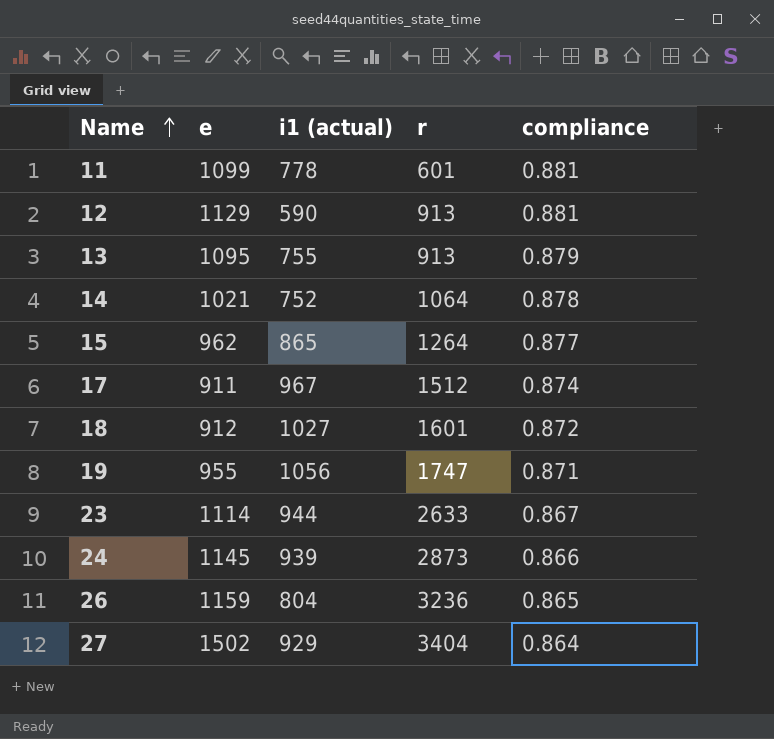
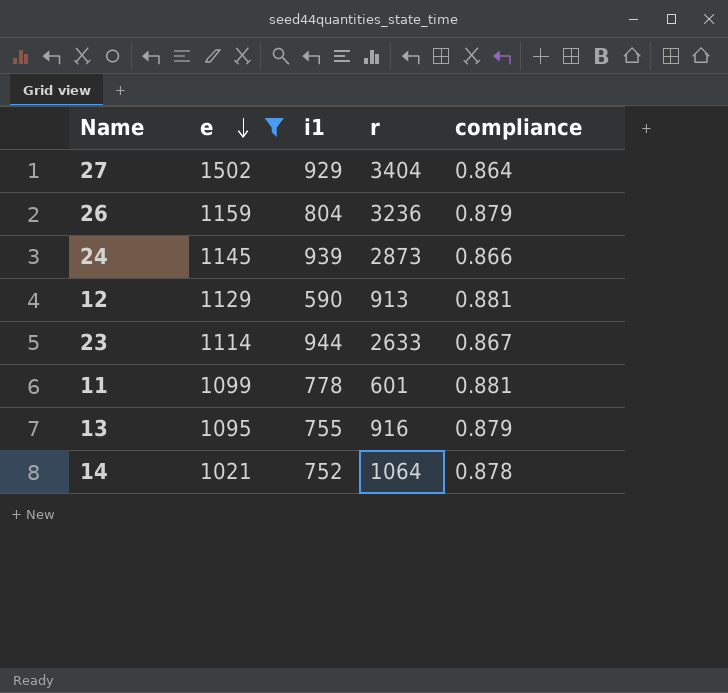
filter: none -> e >= 1021
row order: Name ascending -> e descending
column name: i1 (actual) -> i1
26 | compliance: 0.865 -> 0.879
13 | r: 913 -> 916

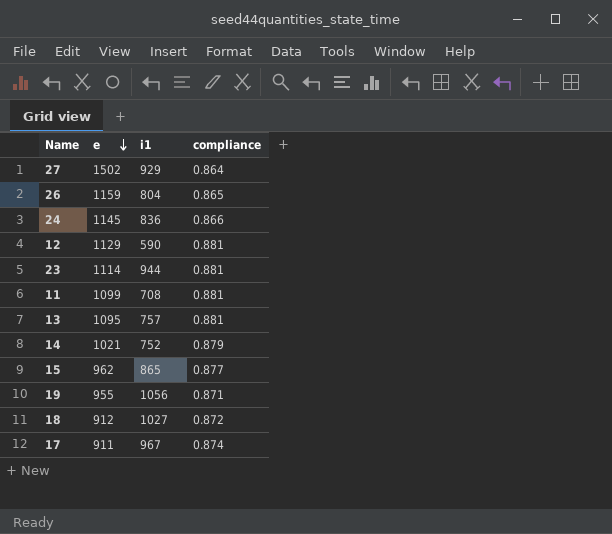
filter: e >= 1021 -> none
column r | position: 4 -> none
26 | compliance: 0.879 -> 0.865
24 | i1: 939 -> 836
23 | compliance: 0.867 -> 0.881
11 | i1: 778 -> 708
13 | i1: 755 -> 757
13 | compliance: 0.879 -> 0.881
14 | compliance: 0.878 -> 0.879

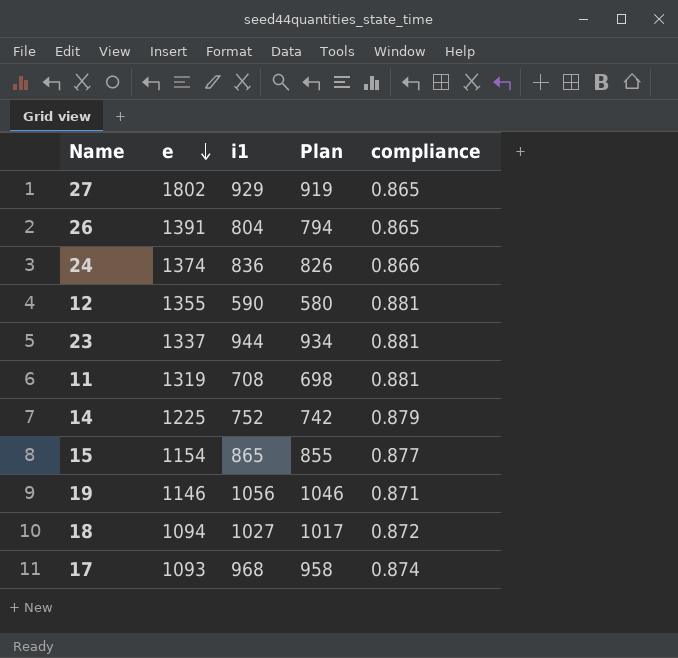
column Plan | formula: none -> [i1] - 10
row 13: 1095 | 757 | 0.881 -> none
27 | e: 1502 -> 1802
27 | compliance: 0.864 -> 0.865
26 | e: 1159 -> 1391
24 | e: 1145 -> 1374
12 | e: 1129 -> 1355
23 | e: 1114 -> 1337
11 | e: 1099 -> 1319
14 | e: 1021 -> 1225
15 | e: 962 -> 1154
19 | e: 955 -> 1146
18 | e: 912 -> 1094
17 | e: 911 -> 1093
17 | i1: 967 -> 968

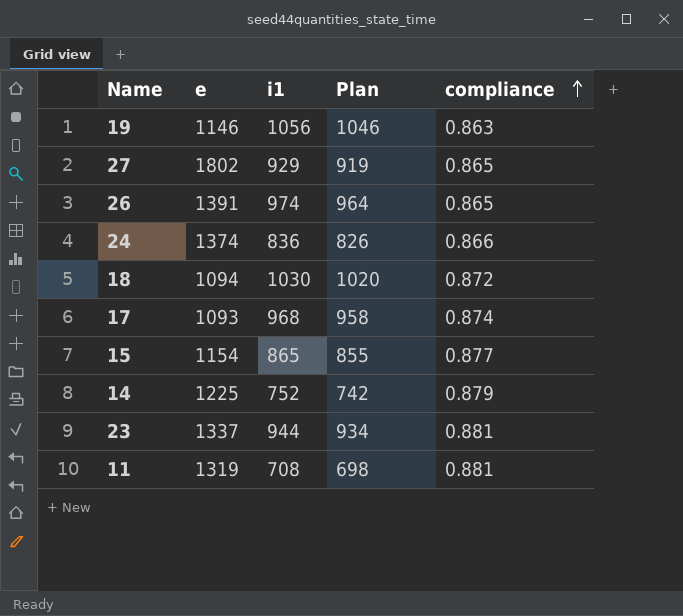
row order: e descending -> compliance ascending
row 12: 1355 | 590 | 580 | 0.881 -> none
19 | compliance: 0.871 -> 0.863
26 | i1: 804 -> 974
26 | Plan: 794 -> 964
18 | i1: 1027 -> 1030
18 | Plan: 1017 -> 1020

